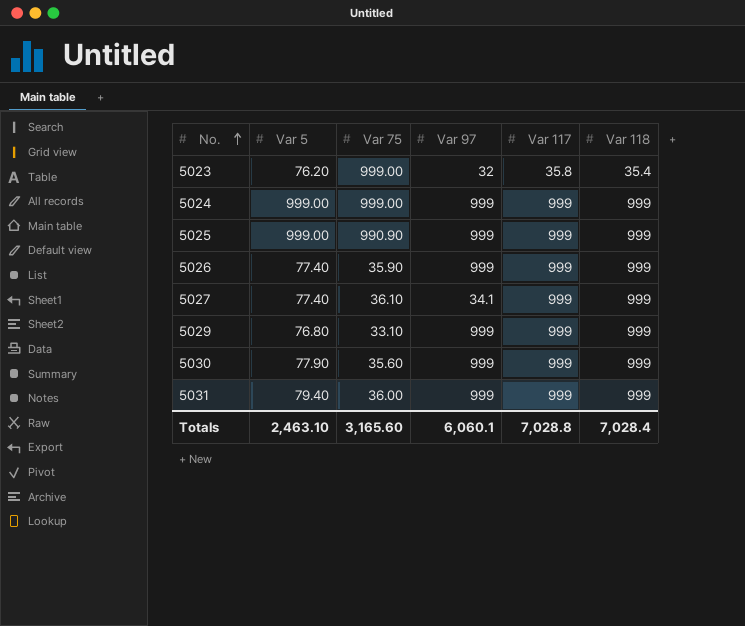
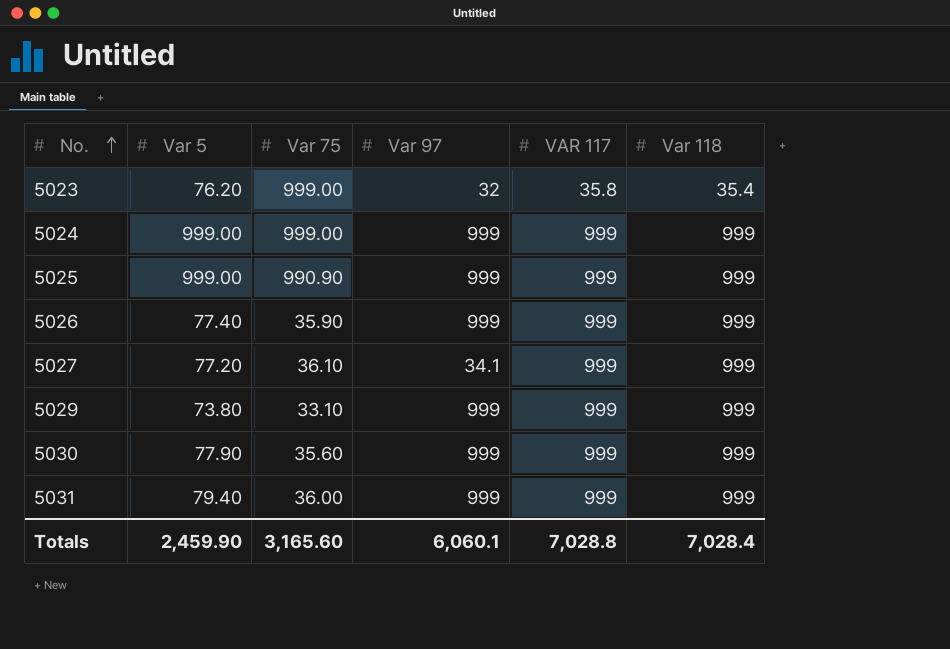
column name: Var 117 -> VAR 117
5027 | Var 5: 77.40 -> 77.20
5029 | Var 5: 76.80 -> 73.80
Totals | Var 5: 2,463.10 -> 2,459.90

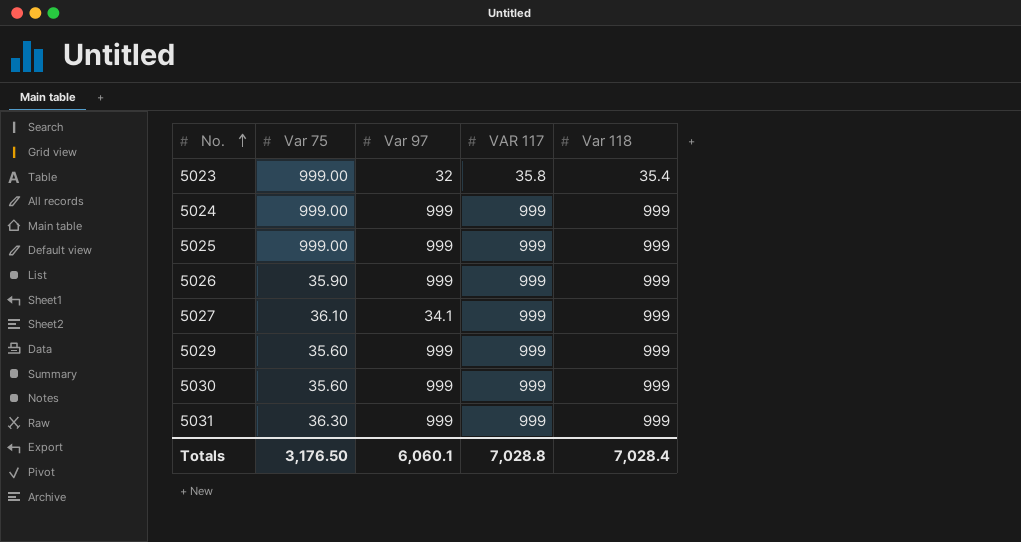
column Var 5 | position: 2 -> none
5025 | Var 75: 990.90 -> 999.00
5029 | Var 75: 33.10 -> 35.60
5031 | Var 75: 36.00 -> 36.30
Totals | Var 75: 3,165.60 -> 3,176.50

